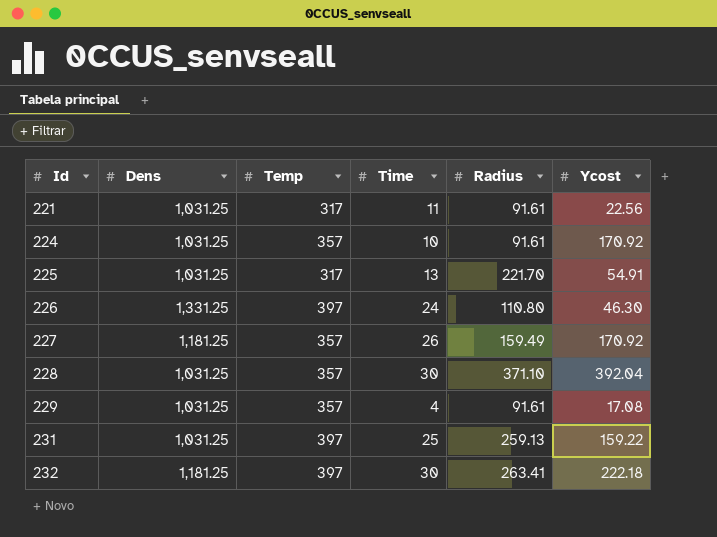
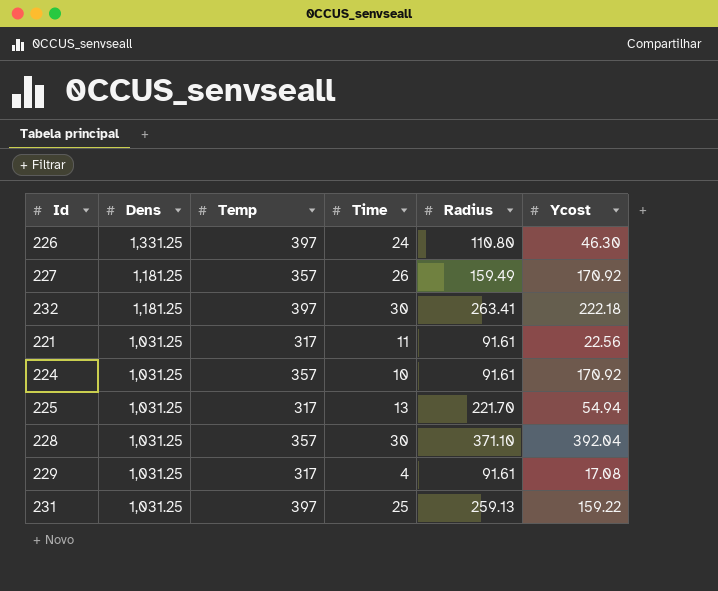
row order: Id ascending -> Dens descending
225 | Ycost: 54.91 -> 54.94
229 | Temp: 357 -> 317

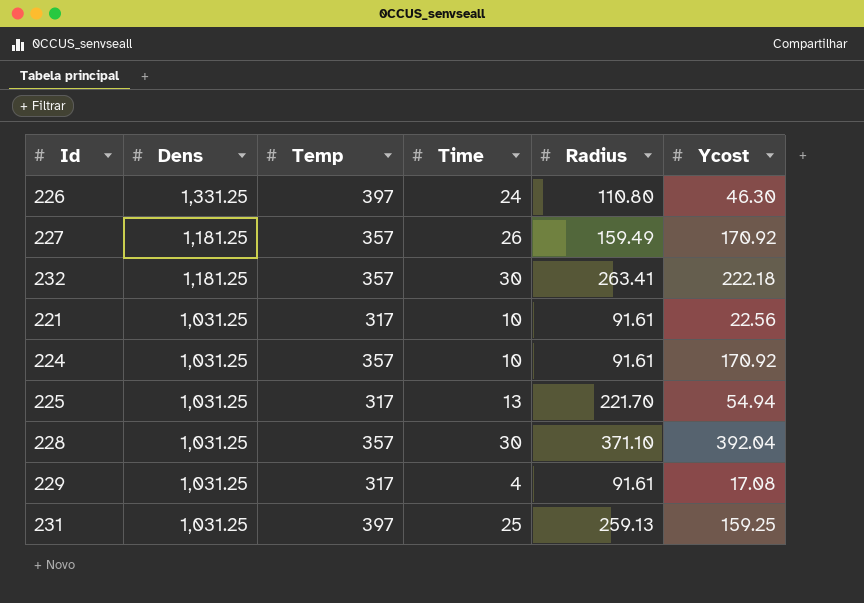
232 | Temp: 397 -> 357
221 | Time: 11 -> 10
231 | Ycost: 159.22 -> 159.25

